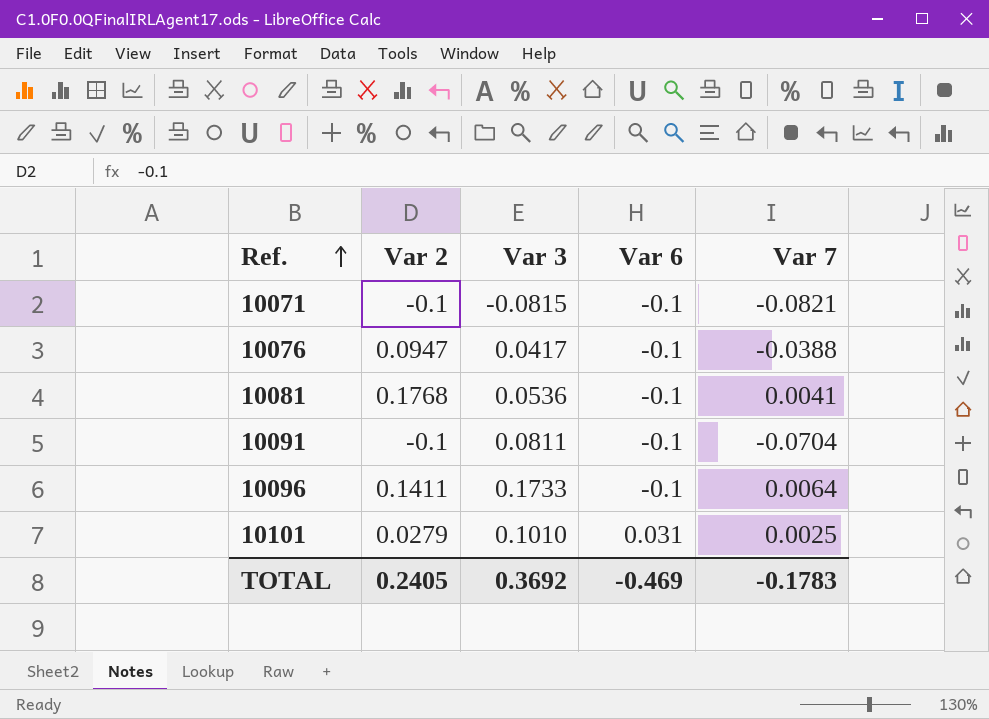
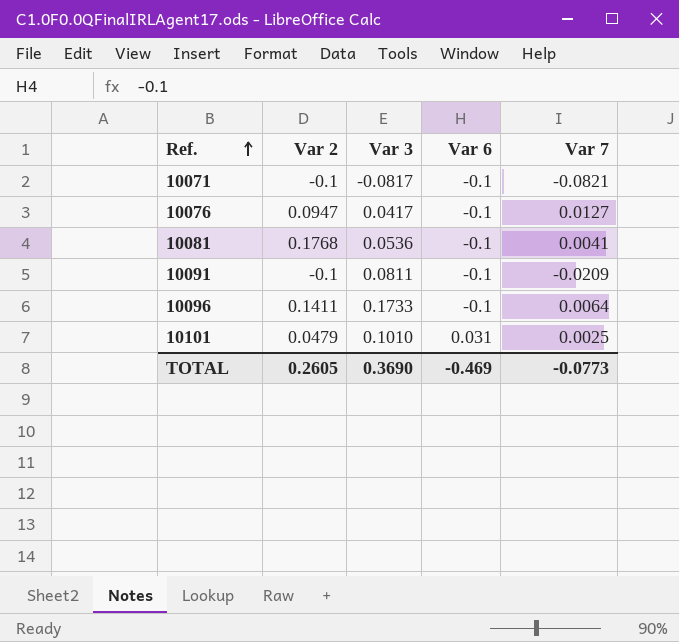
10071 | Var 3: -0.0815 -> -0.0817
10076 | Var 7: -0.0388 -> 0.0127
10091 | Var 7: -0.0704 -> -0.0209
10101 | Var 2: 0.0279 -> 0.0479
TOTAL | Var 2: 0.2405 -> 0.2605
TOTAL | Var 3: 0.3692 -> 0.3690
TOTAL | Var 7: -0.1783 -> -0.0773

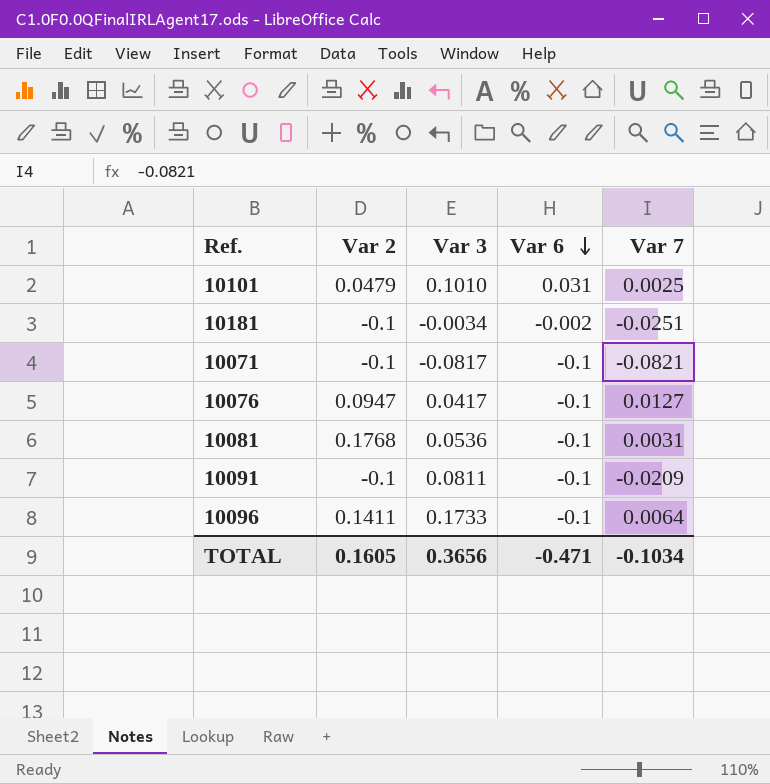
row order: Ref. ascending -> Var 6 descending
row 10181: none -> -0.1 | -0.0034 | -0.002 | -0.0251
10081 | Var 7: 0.0041 -> 0.0031
TOTAL | Var 2: 0.2605 -> 0.1605
TOTAL | Var 3: 0.3690 -> 0.3656
TOTAL | Var 6: -0.469 -> -0.471
TOTAL | Var 7: -0.0773 -> -0.1034

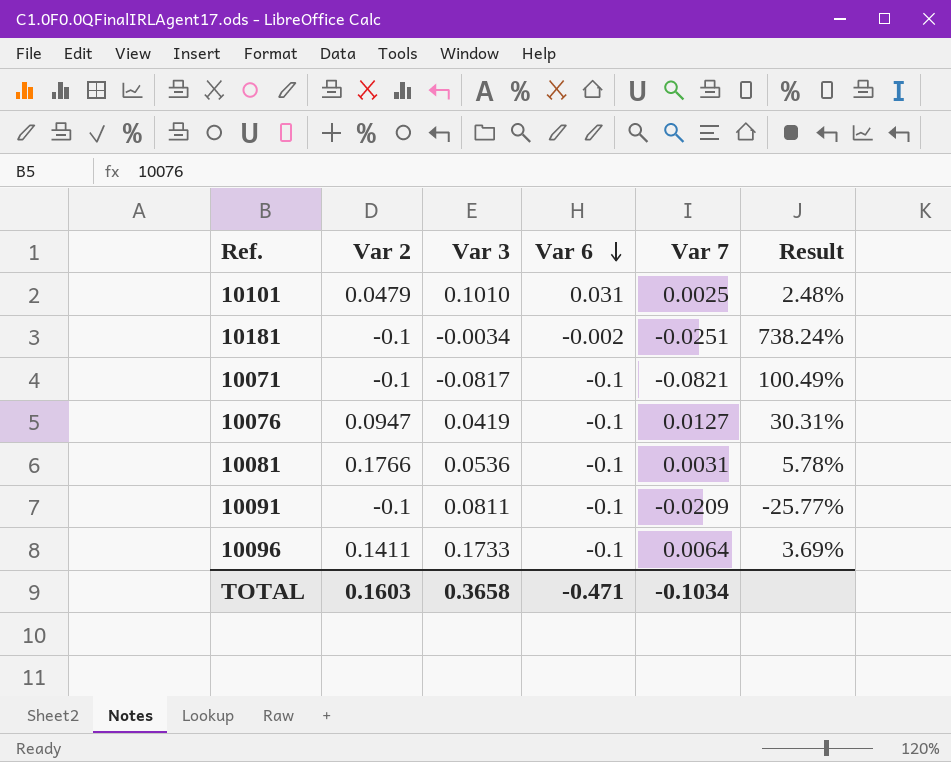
column Result | formula: none -> [Var 7] / [Var 3]
10076 | Var 3: 0.0417 -> 0.0419
10081 | Var 2: 0.1768 -> 0.1766
TOTAL | Var 2: 0.1605 -> 0.1603
TOTAL | Var 3: 0.3656 -> 0.3658

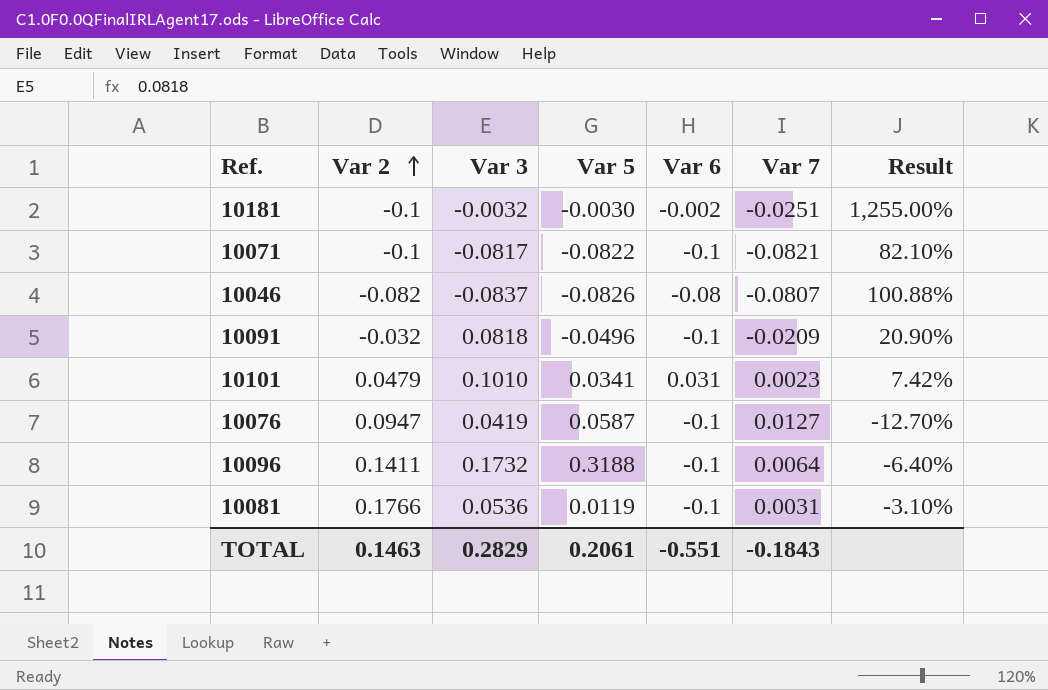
row order: Var 6 descending -> Var 2 ascending
column Var 5 | position: none -> 4
column Result | formula: [Var 7] / [Var 3] -> [Var 7] / [Var 6]
10181 | Var 3: -0.0034 -> -0.0032
row 10046: none -> -0.082 | -0.0837 | -0.0826 | -0.08 | -0.0807 | 100.88%
10091 | Var 2: -0.1 -> -0.032
10091 | Var 3: 0.0811 -> 0.0818
10101 | Var 7: 0.0025 -> 0.0023
10096 | Var 3: 0.1733 -> 0.1732
TOTAL | Var 2: 0.1603 -> 0.1463
TOTAL | Var 3: 0.3658 -> 0.2829
TOTAL | Var 6: -0.471 -> -0.551
TOTAL | Var 7: -0.1034 -> -0.1843

